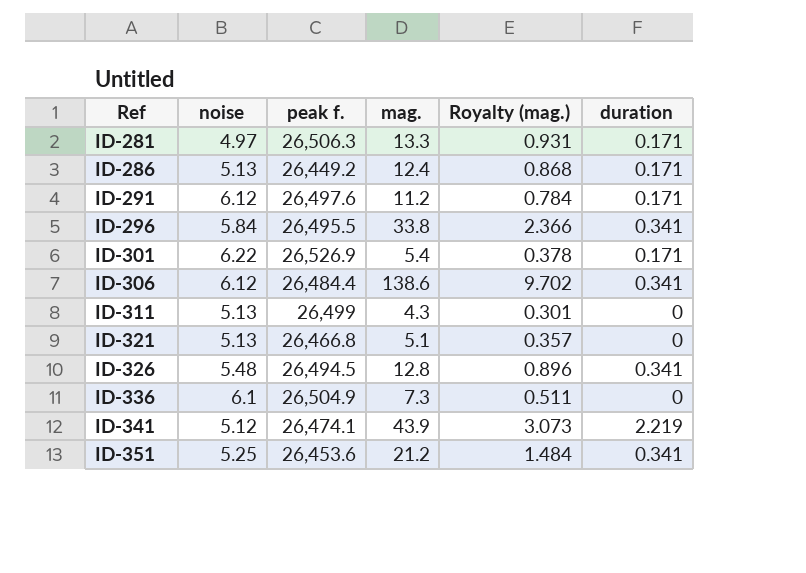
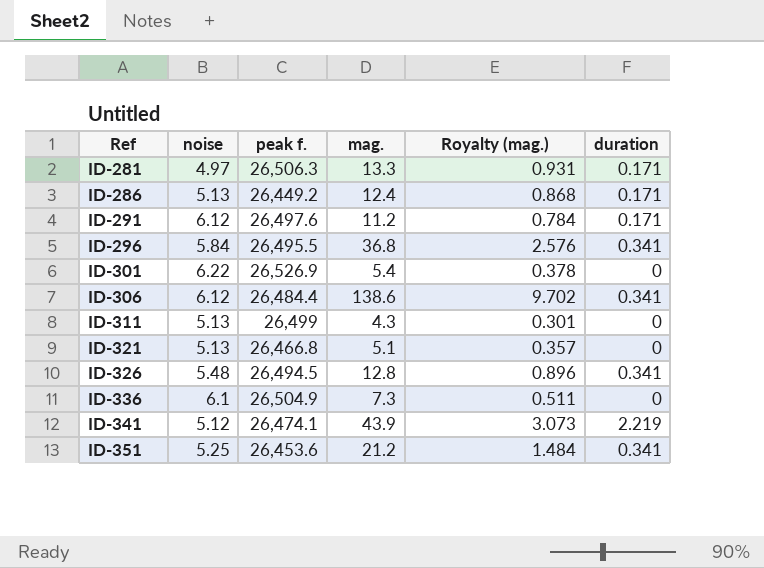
ID-296 | mag.: 33.8 -> 36.8
ID-296 | Royalty (mag.): 2.366 -> 2.576
ID-301 | duration: 0.171 -> 0

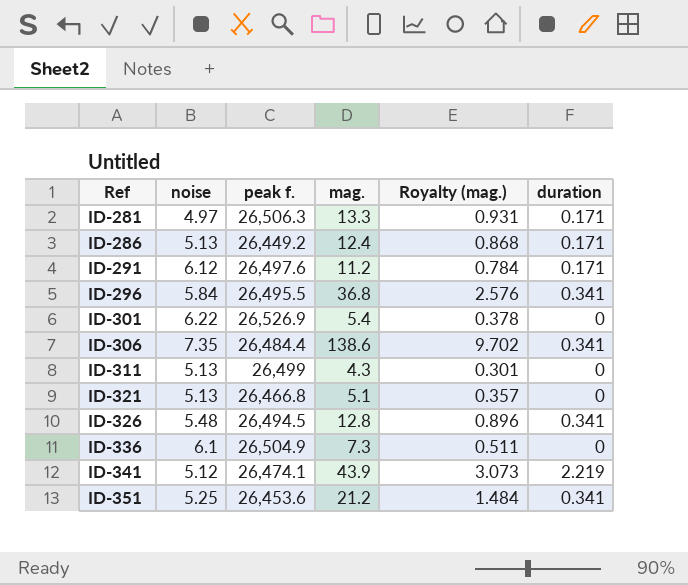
ID-306 | noise: 6.12 -> 7.35

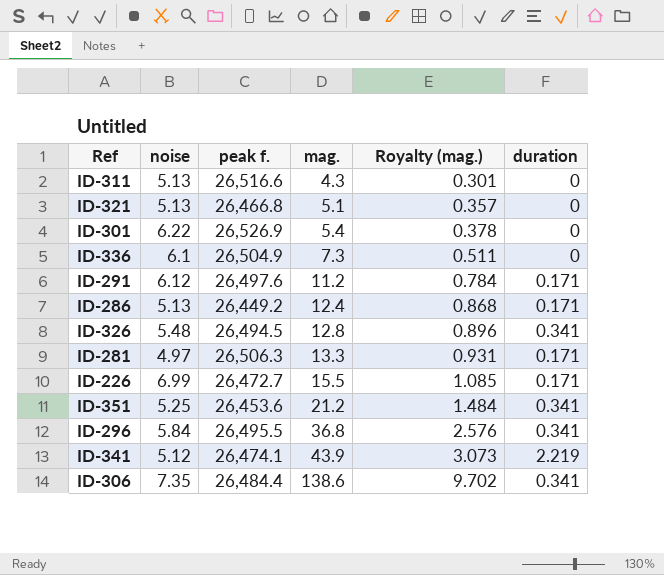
row order: Ref ascending -> mag. ascending
ID-311 | peak f.: 26,499 -> 26,516.6
row ID-226: none -> 6.99 | 26,472.7 | 15.5 | 1.085 | 0.171

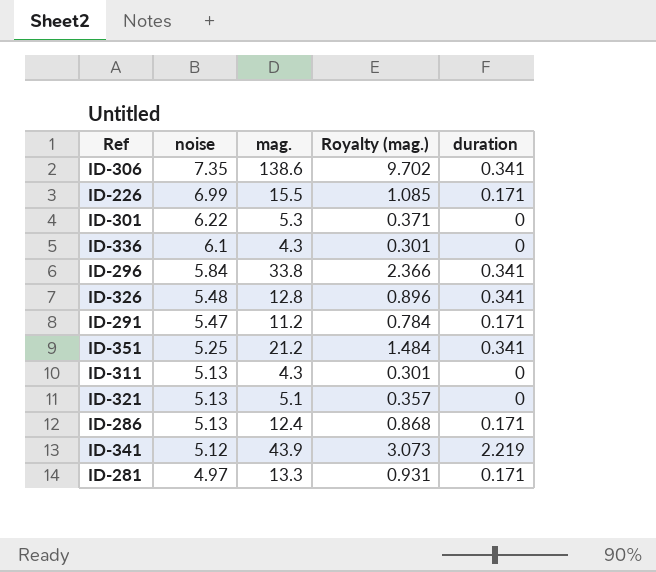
row order: mag. ascending -> noise descending
column peak f. | position: 3 -> none
ID-301 | mag.: 5.4 -> 5.3
ID-301 | Royalty (mag.): 0.378 -> 0.371
ID-336 | mag.: 7.3 -> 4.3
ID-336 | Royalty (mag.): 0.511 -> 0.301
ID-296 | mag.: 36.8 -> 33.8
ID-296 | Royalty (mag.): 2.576 -> 2.366
ID-291 | noise: 6.12 -> 5.47

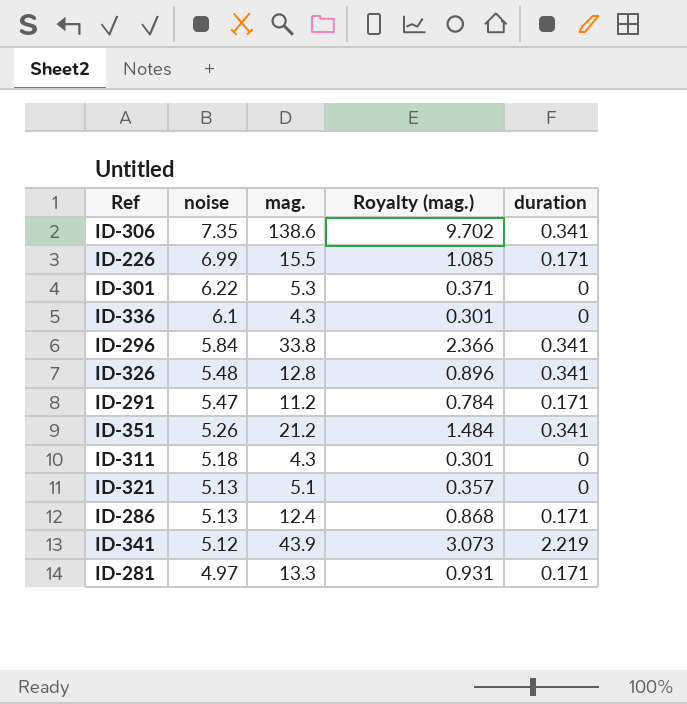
ID-351 | noise: 5.25 -> 5.26
ID-311 | noise: 5.13 -> 5.18

